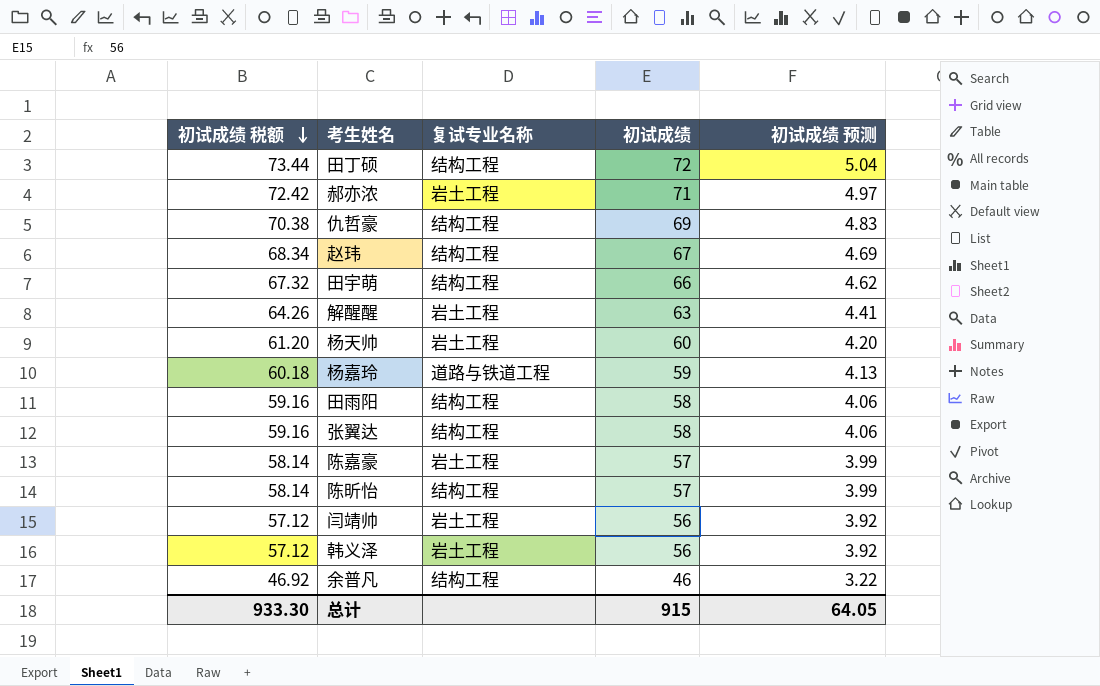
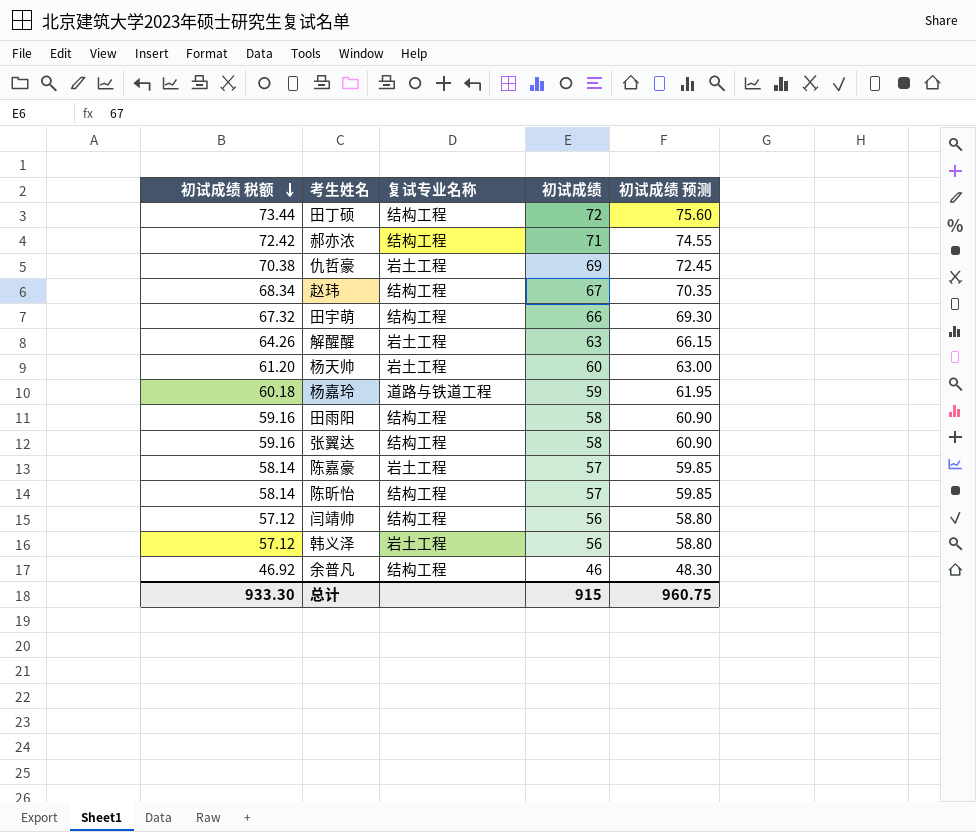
column 初试成绩 预测 | formula: [初试成绩] * 0.07 -> [初试成绩] * 1.05
郝亦浓 | 复试专业名称: 岩土工程 -> 结构工程
仇哲豪 | 复试专业名称: 结构工程 -> 岩土工程
闫靖帅 | 复试专业名称: 岩土工程 -> 结构工程
总计 | 初试成绩 预测: 64.05 -> 960.75

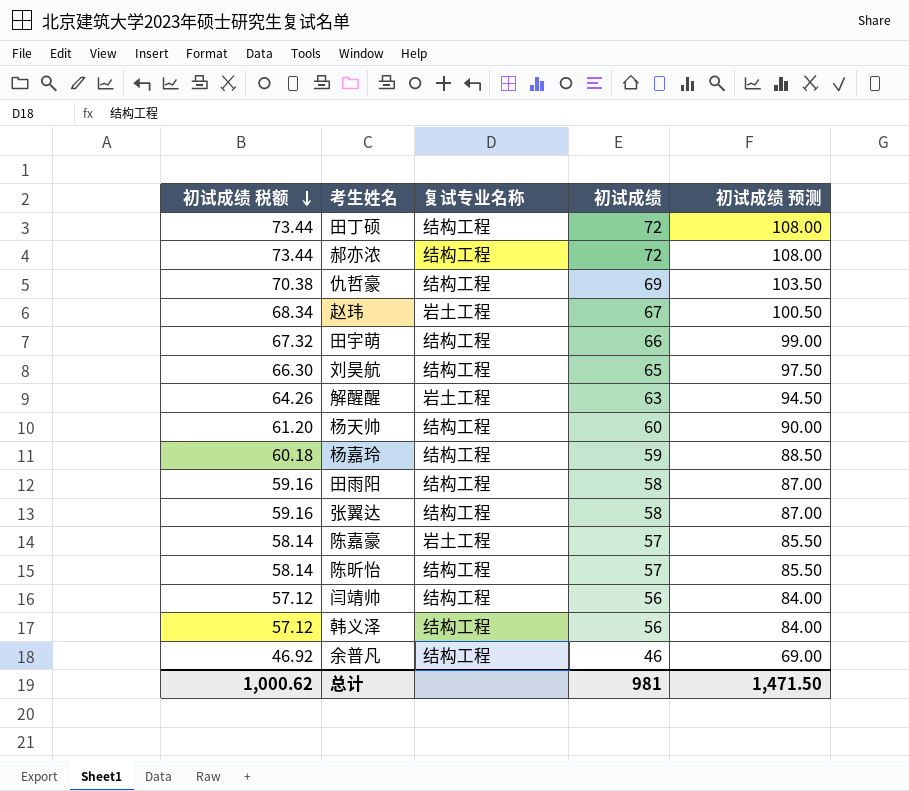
column 初试成绩 预测 | formula: [初试成绩] * 1.05 -> [初试成绩] * 1.5
郝亦浓 | 初试成绩 税额: 72.42 -> 73.44
郝亦浓 | 初试成绩: 71 -> 72
仇哲豪 | 复试专业名称: 岩土工程 -> 结构工程
赵玮 | 复试专业名称: 结构工程 -> 岩土工程
row 刘昊航: none -> 66.30 | 结构工程 | 65 | 97.50
杨天帅 | 复试专业名称: 岩土工程 -> 结构工程
杨嘉玲 | 复试专业名称: 道路与铁道工程 -> 结构工程
韩义泽 | 复试专业名称: 岩土工程 -> 结构工程
总计 | 初试成绩 税额: 933.30 -> 1,000.62
总计 | 初试成绩: 915 -> 981
总计 | 初试成绩 预测: 960.75 -> 1,471.50

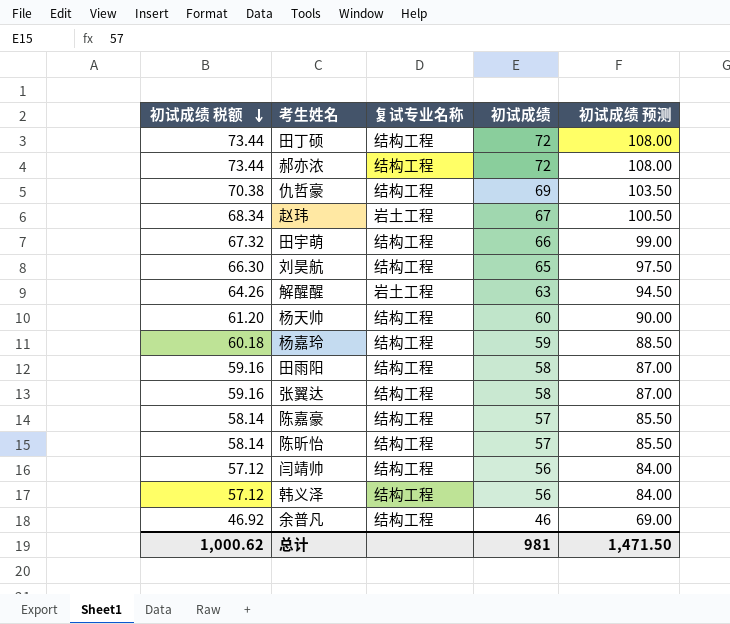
陈嘉豪 | 复试专业名称: 岩土工程 -> 结构工程

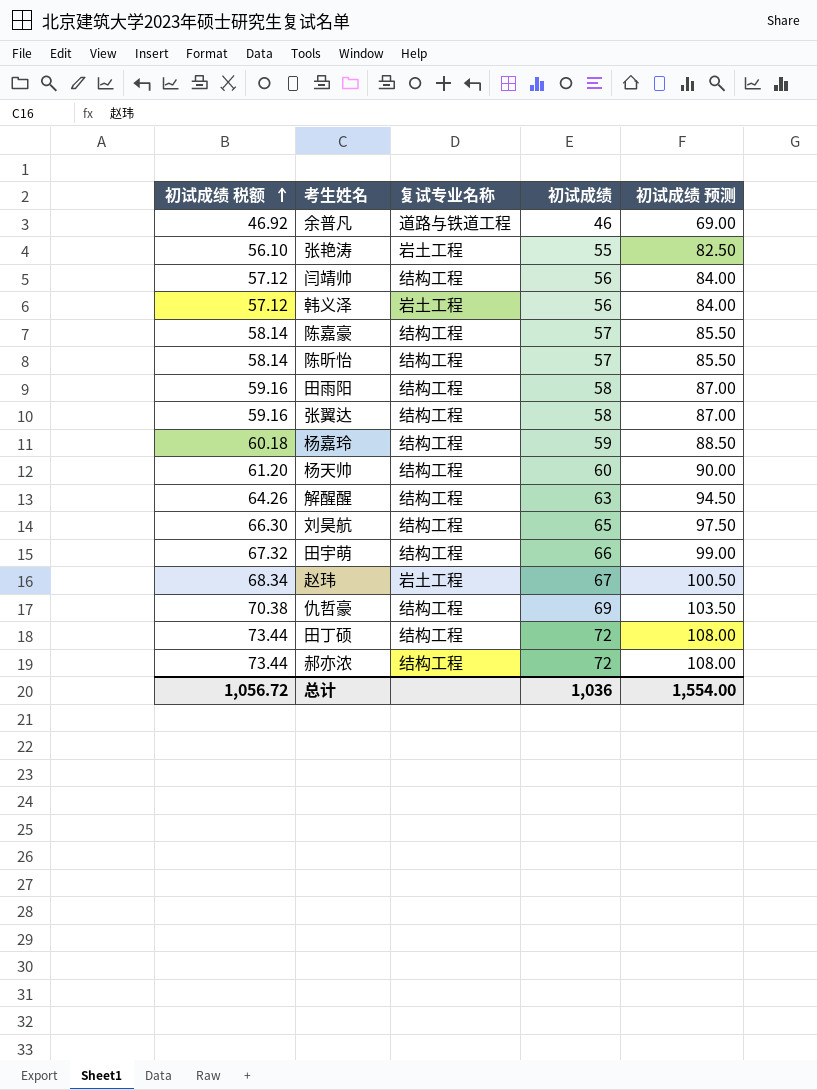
row order: 初试成绩 税额 descending -> 初试成绩 税额 ascending
余普凡 | 复试专业名称: 结构工程 -> 道路与铁道工程
row 张艳涛: none -> 56.10 | 岩土工程 | 55 | 82.50
韩义泽 | 复试专业名称: 结构工程 -> 岩土工程
解醒醒 | 复试专业名称: 岩土工程 -> 结构工程
总计 | 初试成绩 税额: 1,000.62 -> 1,056.72
总计 | 初试成绩: 981 -> 1,036
总计 | 初试成绩 预测: 1,471.50 -> 1,554.00

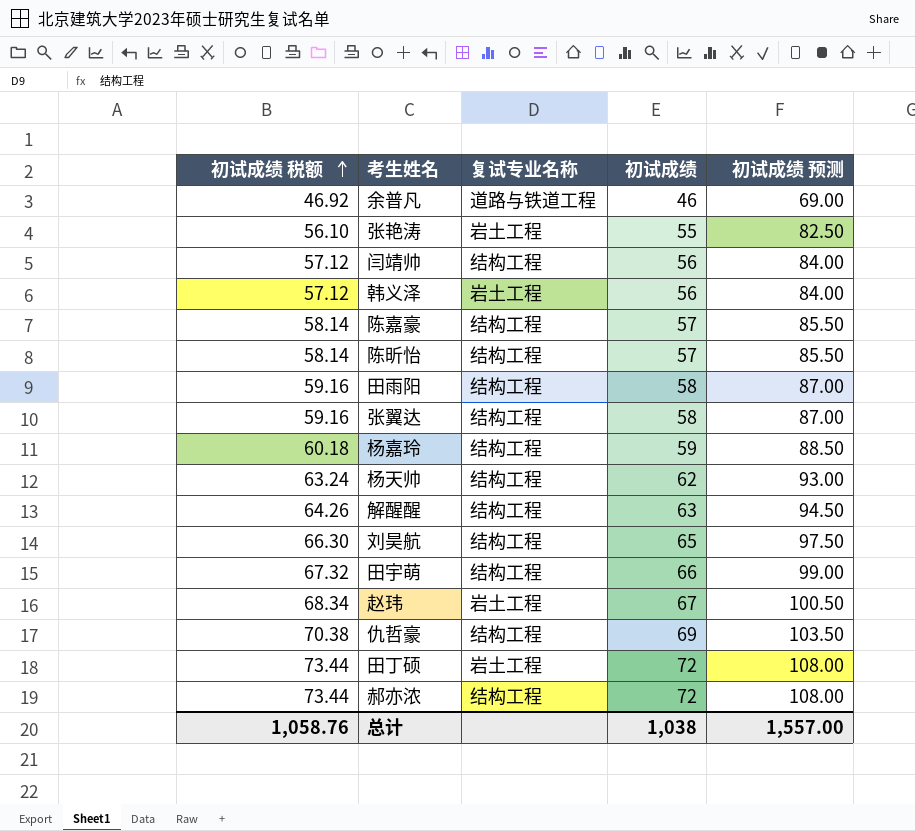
杨天帅 | 初试成绩 税额: 61.20 -> 63.24
杨天帅 | 初试成绩: 60 -> 62
杨天帅 | 初试成绩 预测: 90.00 -> 93.00
田丁硕 | 复试专业名称: 结构工程 -> 岩土工程
总计 | 初试成绩 税额: 1,056.72 -> 1,058.76
总计 | 初试成绩: 1,036 -> 1,038
总计 | 初试成绩 预测: 1,554.00 -> 1,557.00

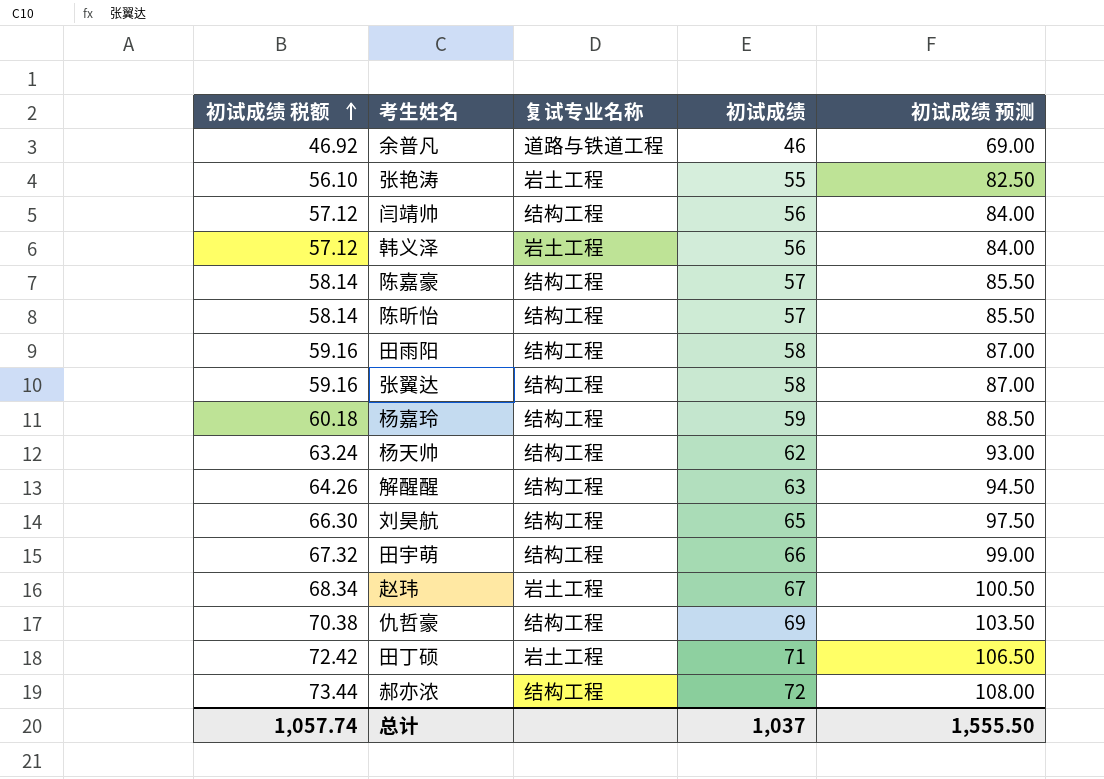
田丁硕 | 初试成绩 税额: 73.44 -> 72.42
田丁硕 | 初试成绩: 72 -> 71
田丁硕 | 初试成绩 预测: 108.00 -> 106.50
总计 | 初试成绩 税额: 1,058.76 -> 1,057.74
总计 | 初试成绩: 1,038 -> 1,037
总计 | 初试成绩 预测: 1,557.00 -> 1,555.50

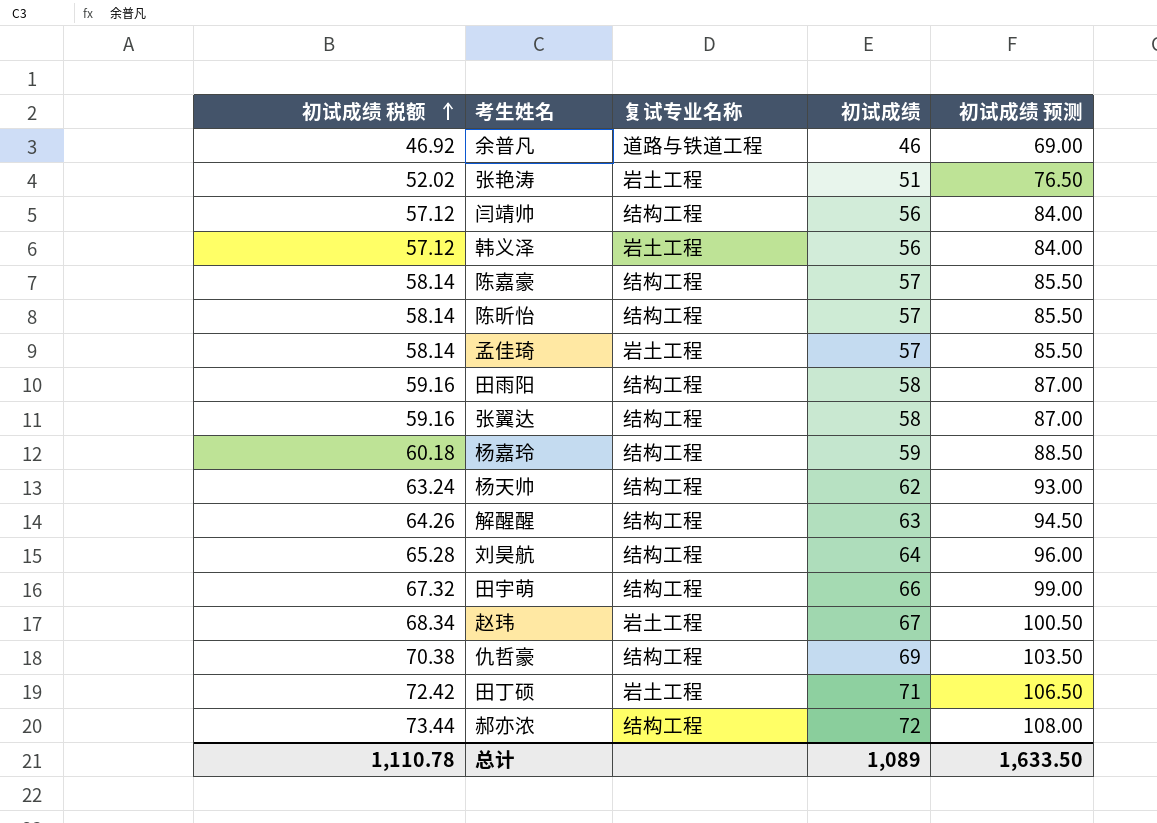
张艳涛 | 初试成绩 税额: 56.10 -> 52.02
张艳涛 | 初试成绩: 55 -> 51
张艳涛 | 初试成绩 预测: 82.50 -> 76.50
row 孟佳琦: none -> 58.14 | 岩土工程 | 57 | 85.50
刘昊航 | 初试成绩 税额: 66.30 -> 65.28
刘昊航 | 初试成绩: 65 -> 64
刘昊航 | 初试成绩 预测: 97.50 -> 96.00
总计 | 初试成绩 税额: 1,057.74 -> 1,110.78
总计 | 初试成绩: 1,037 -> 1,089
总计 | 初试成绩 预测: 1,555.50 -> 1,633.50

